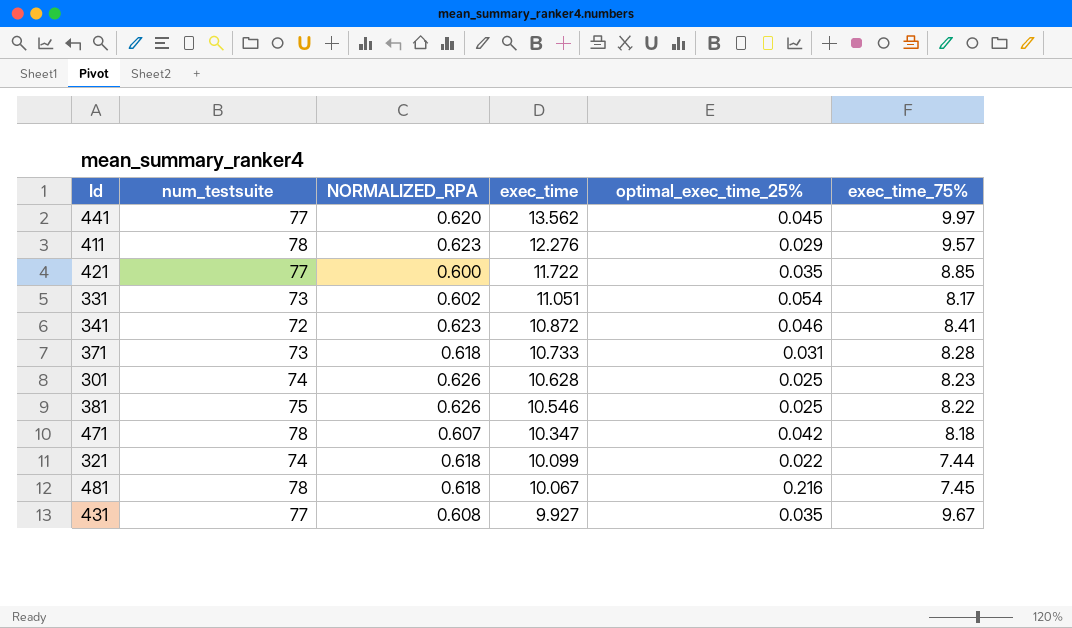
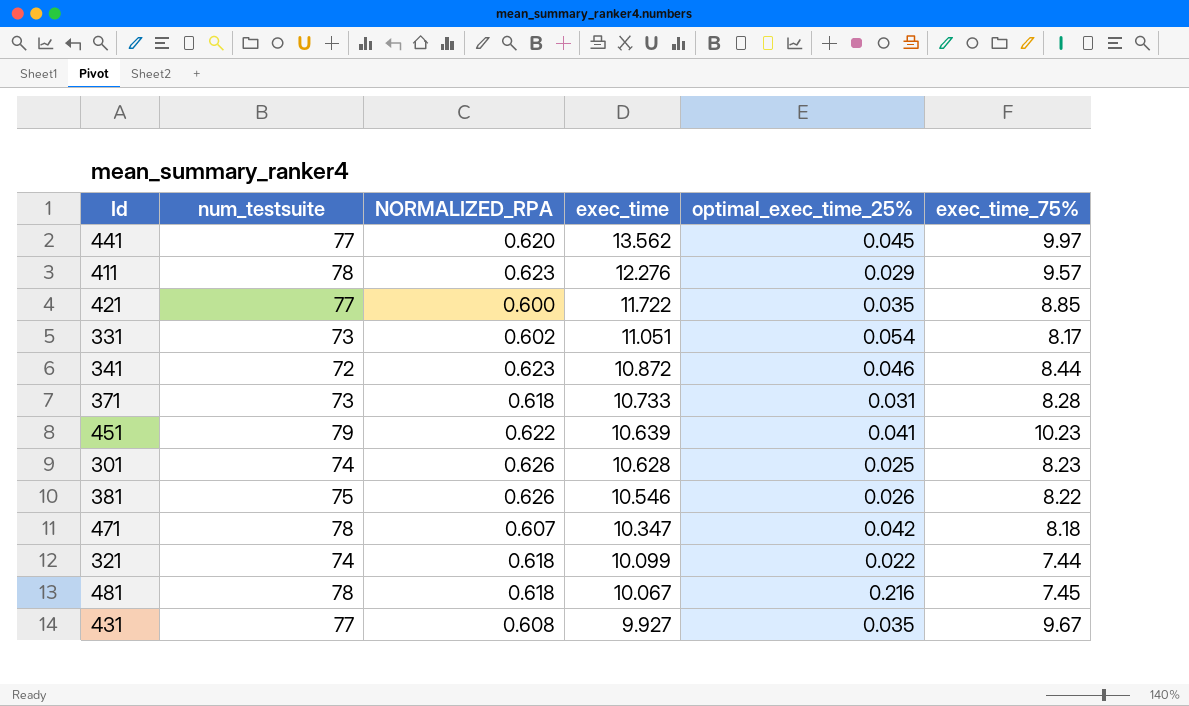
341 | exec_time_75%: 8.41 -> 8.44
row 451: none -> 79 | 0.622 | 10.639 | 0.041 | 10.23
381 | optimal_exec_time_25%: 0.025 -> 0.026

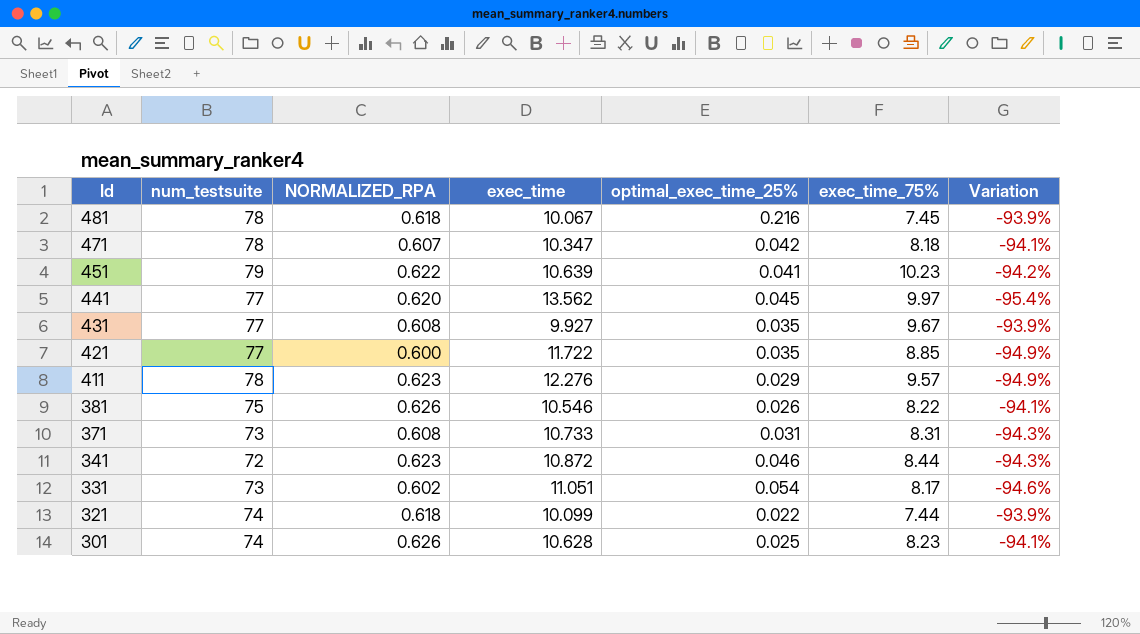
row order: exec_time descending -> Id descending
column Variation | formula: none -> ([NORMALIZED_RPA] - [exec_time]) / [exec_time]
371 | NORMALIZED_RPA: 0.618 -> 0.608
371 | exec_time_75%: 8.28 -> 8.31

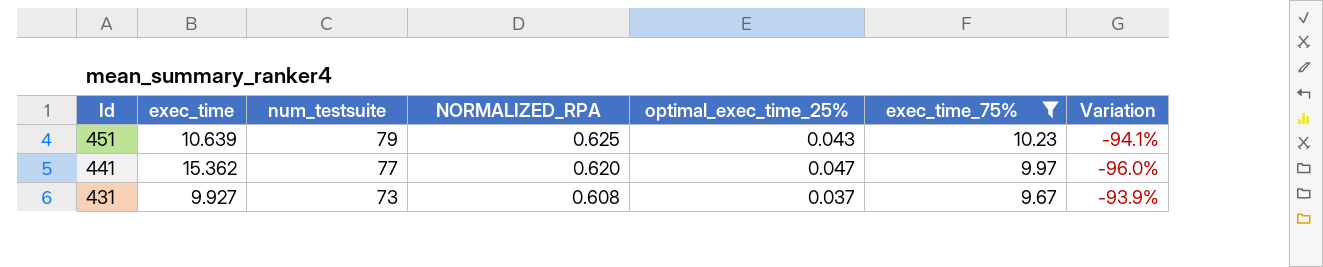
filter: none -> exec_time_75% >= 9.67
column exec_time | position: 4 -> 2
451 | NORMALIZED_RPA: 0.622 -> 0.625
451 | optimal_exec_time_25%: 0.041 -> 0.043
451 | Variation: -94.2% -> -94.1%
441 | exec_time: 13.562 -> 15.362
441 | optimal_exec_time_25%: 0.045 -> 0.047
441 | Variation: -95.4% -> -96.0%
431 | num_testsuite: 77 -> 73
431 | optimal_exec_time_25%: 0.035 -> 0.037

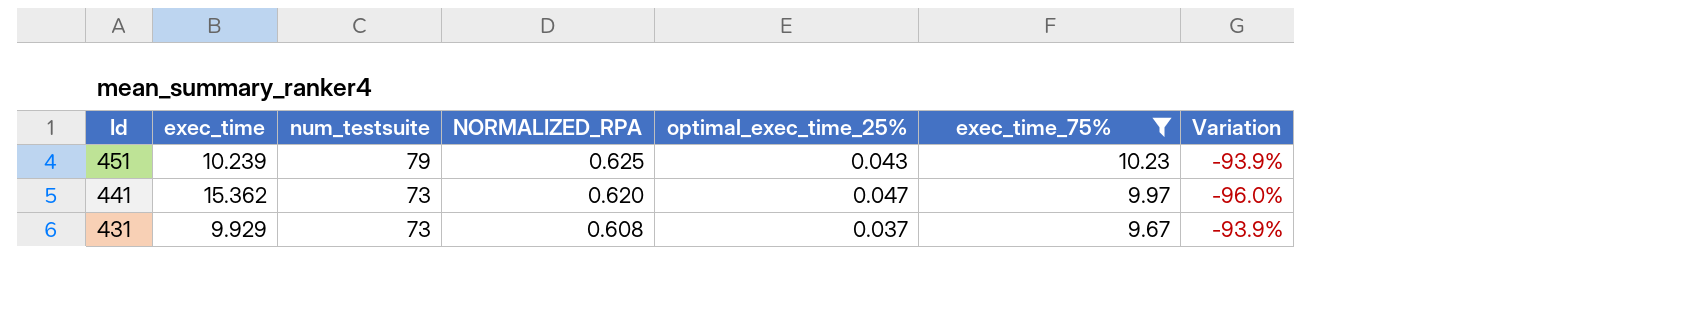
451 | exec_time: 10.639 -> 10.239
451 | Variation: -94.1% -> -93.9%
441 | num_testsuite: 77 -> 73
431 | exec_time: 9.927 -> 9.929

